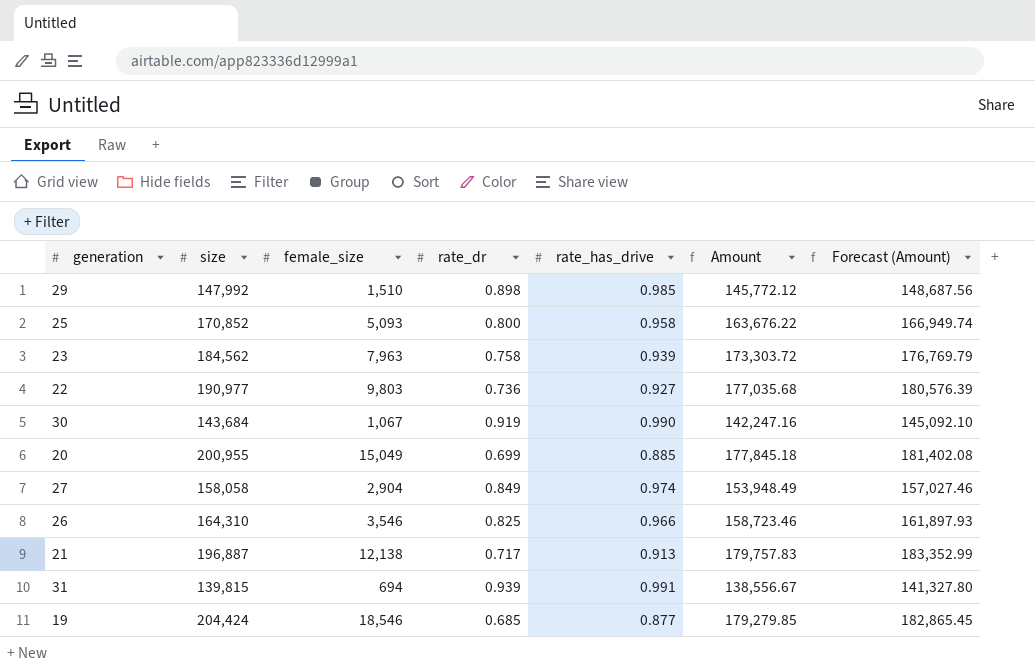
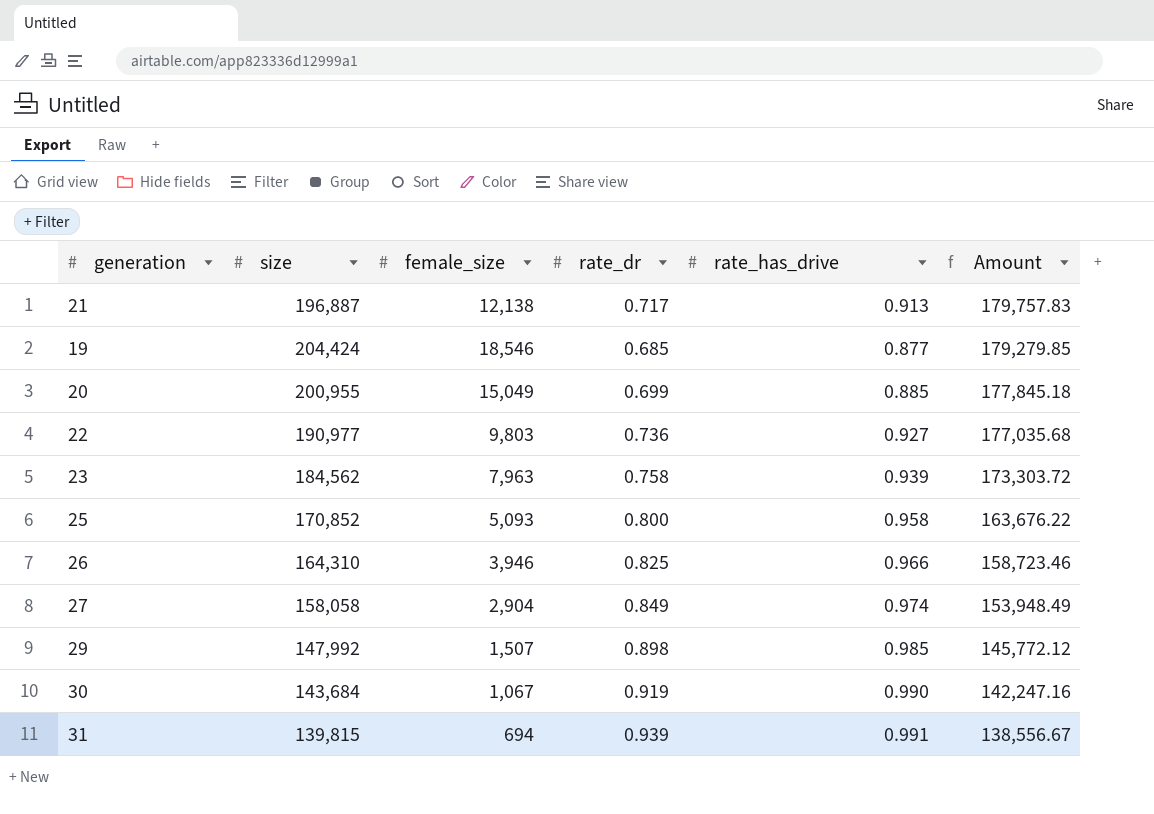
row order: none -> Amount descending
column Forecast (Amount) | formula: [Amount] * 1.02 -> none
26 | female_size: 3,546 -> 3,946
29 | female_size: 1,510 -> 1,507

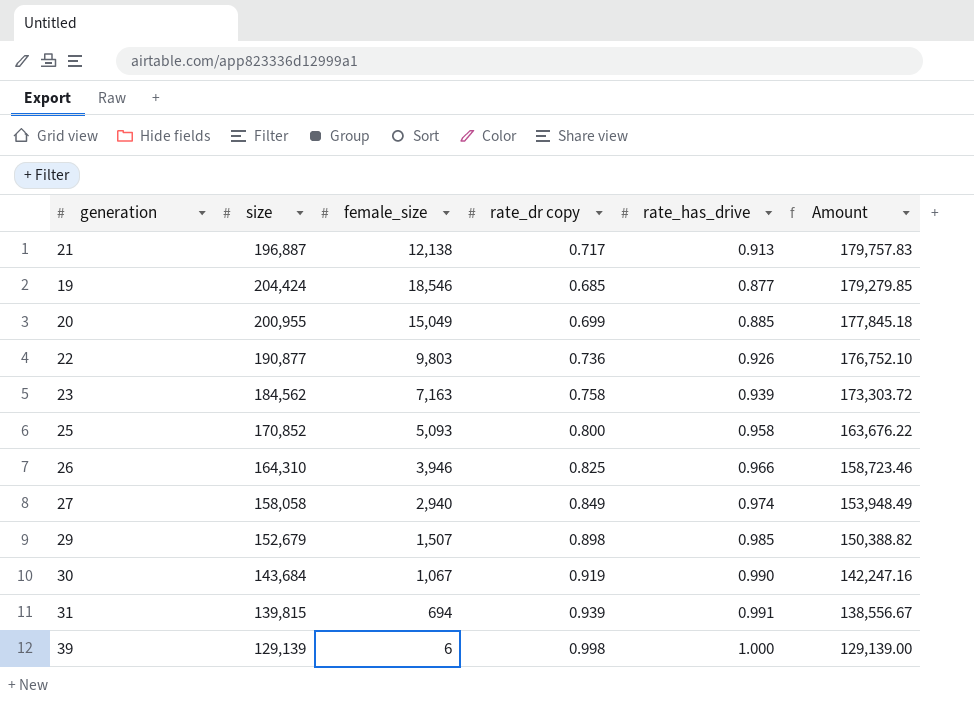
column name: rate_dr -> rate_dr copy
22 | size: 190,977 -> 190,877
22 | rate_has_drive: 0.927 -> 0.926
22 | Amount: 177,035.68 -> 176,752.10
23 | female_size: 7,963 -> 7,163
27 | female_size: 2,904 -> 2,940
29 | size: 147,992 -> 152,679
29 | Amount: 145,772.12 -> 150,388.82
row 39: none -> 129,139 | 6 | 0.998 | 1.000 | 129,139.00

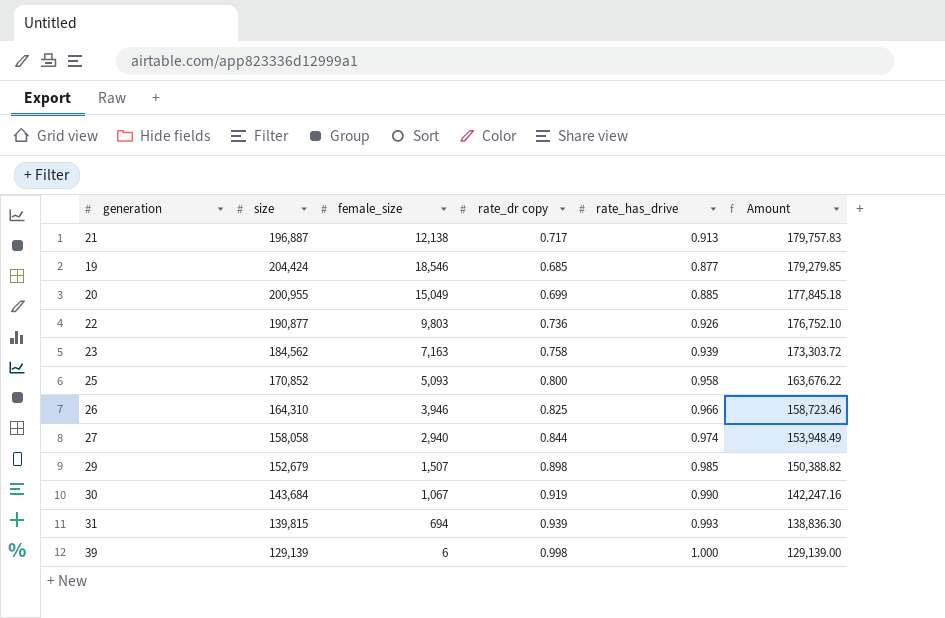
27 | rate_dr copy: 0.849 -> 0.844
31 | rate_has_drive: 0.991 -> 0.993
31 | Amount: 138,556.67 -> 138,836.30

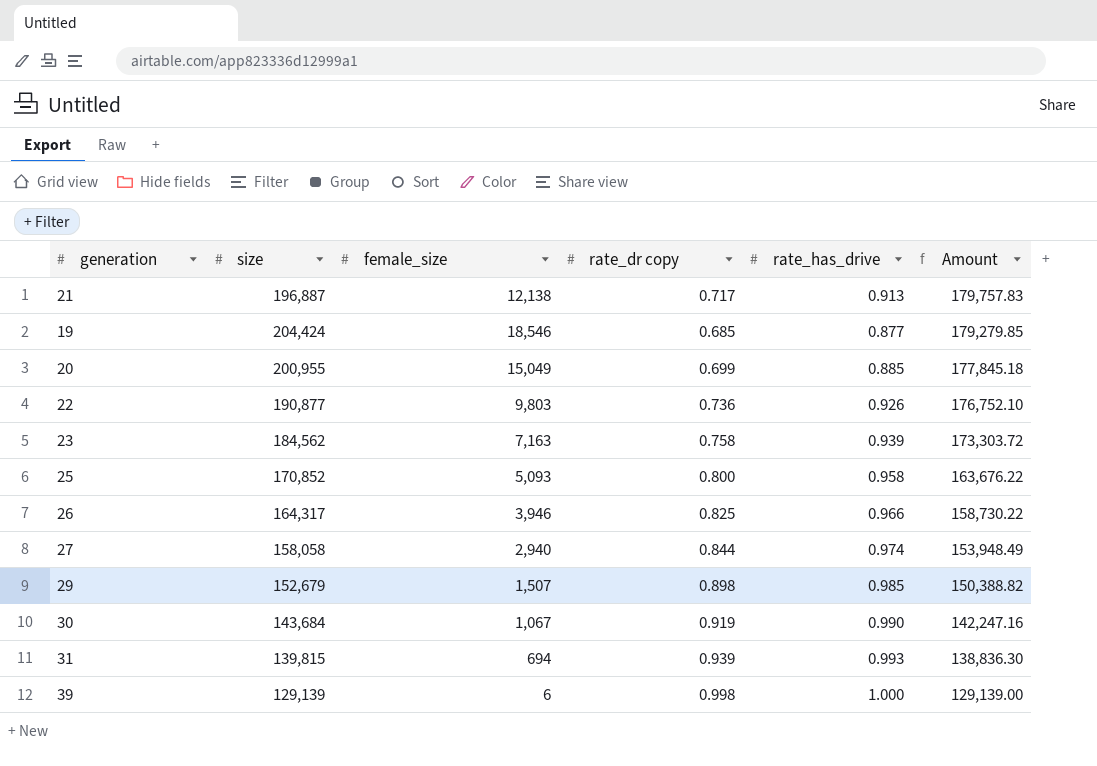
26 | size: 164,310 -> 164,317
26 | Amount: 158,723.46 -> 158,730.22

